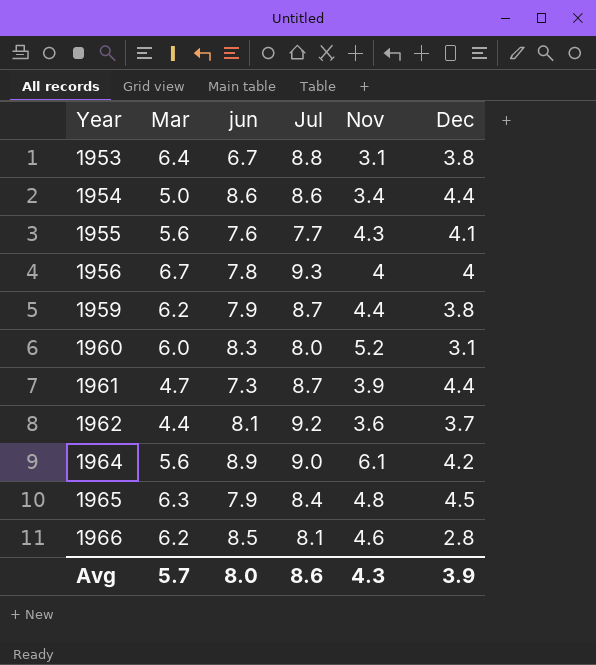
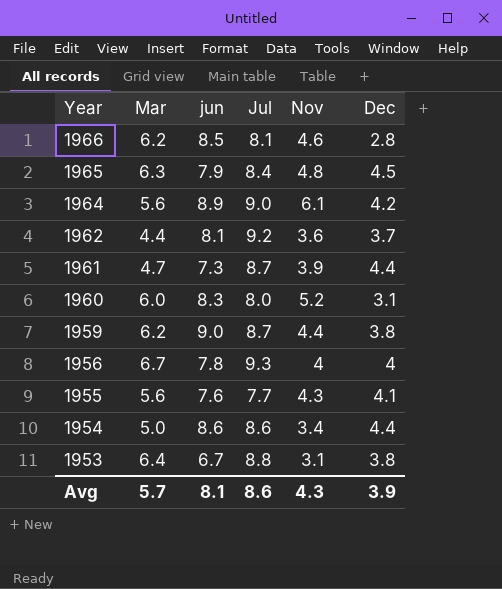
row order: Year ascending -> Year descending
1959 | jun: 7.9 -> 9.0
Avg | jun: 8.0 -> 8.1

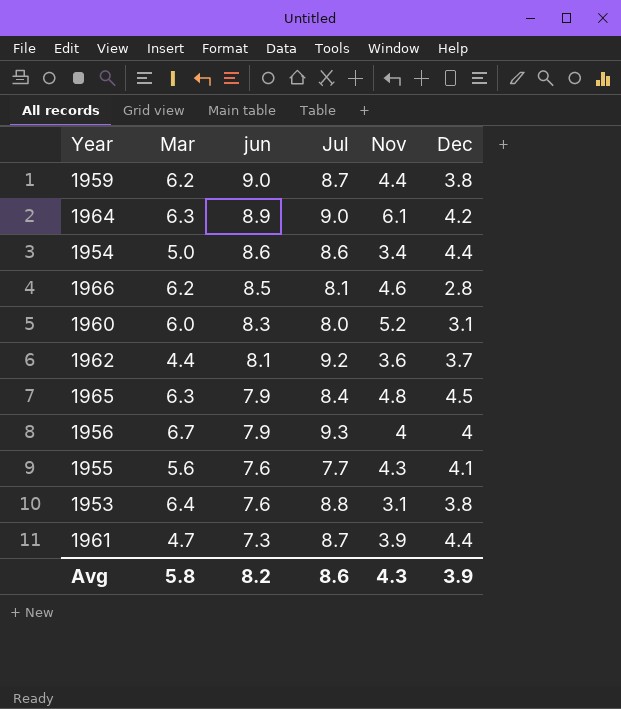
row order: Year descending -> jun descending
1964 | Mar: 5.6 -> 6.3
1956 | jun: 7.8 -> 7.9
1953 | jun: 6.7 -> 7.6
Avg | Mar: 5.7 -> 5.8
Avg | jun: 8.1 -> 8.2

